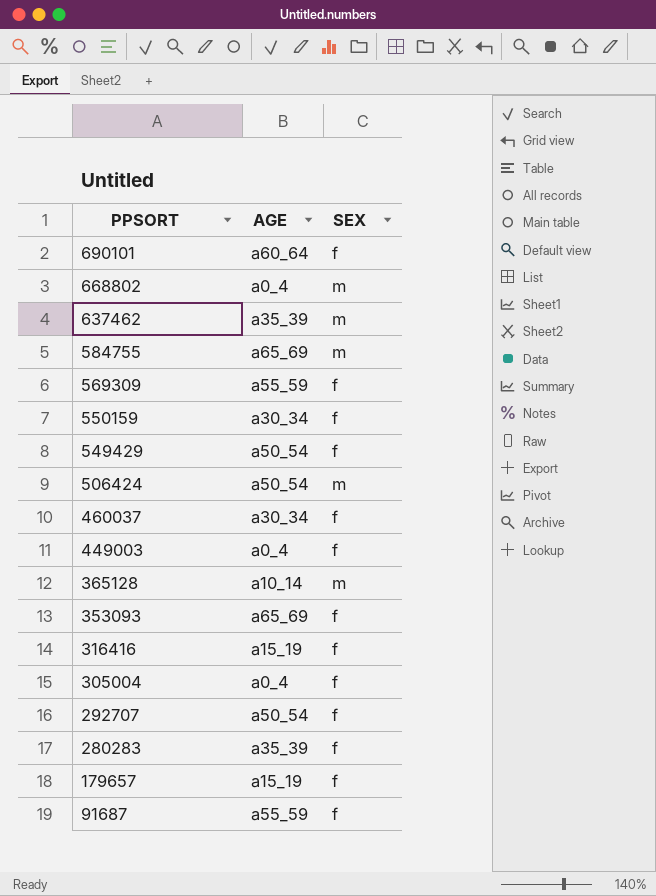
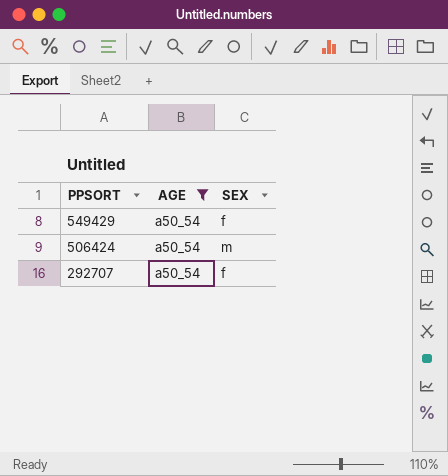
filter: none -> AGE = a50_54

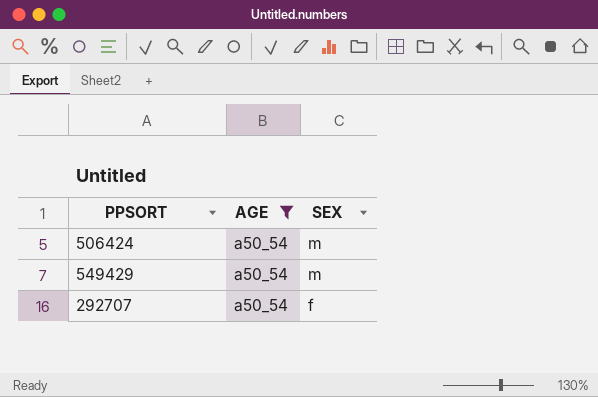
row order: PPSORT descending -> SEX descending
549429 | SEX: f -> m

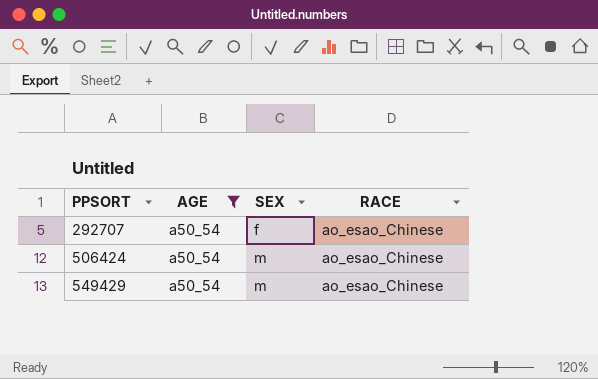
row order: SEX descending -> PPSORT ascending
column RACE | position: none -> 4

